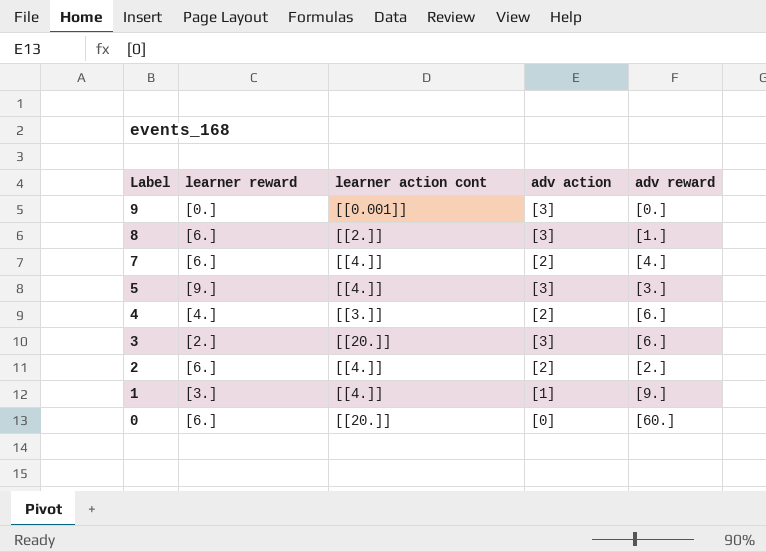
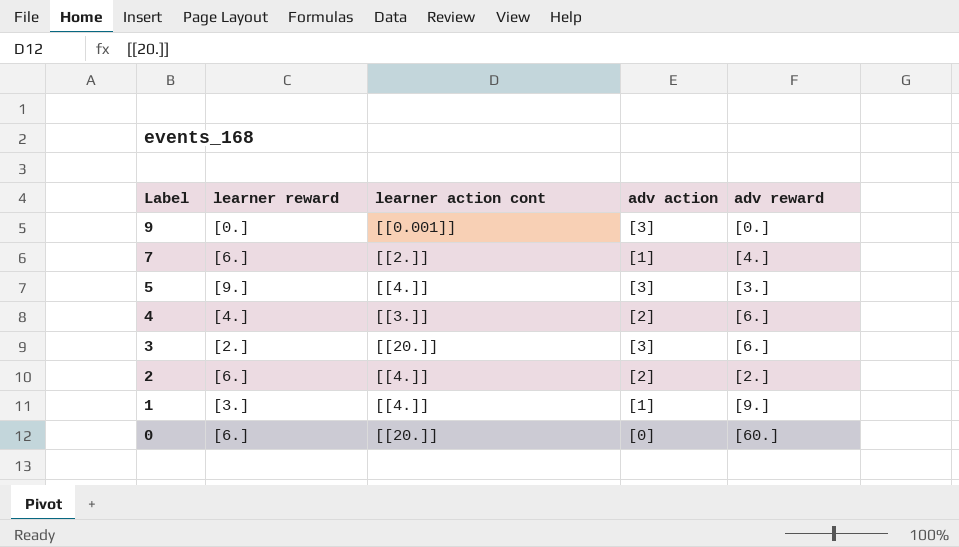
row 8: [6.] | [[2.]] | [3] | [1.] -> none
7 | learner action cont: [[4.]] -> [[2.]]
7 | adv action: [2] -> [1]

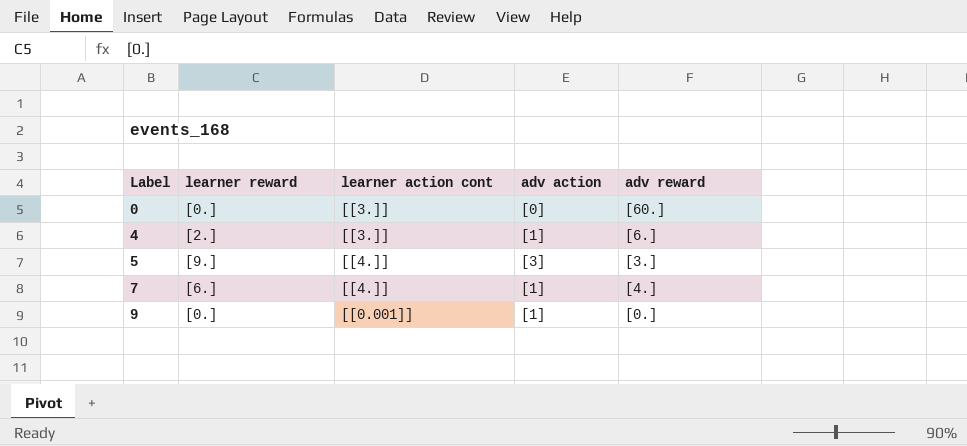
row order: Label descending -> Label ascending
row 3: [2.] | [[20.]] | [3] | [6.] -> none
row 2: [6.] | [[4.]] | [2] | [2.] -> none
row 1: [3.] | [[4.]] | [1] | [9.] -> none
0 | learner reward: [6.] -> [0.]
0 | learner action cont: [[20.]] -> [[3.]]
4 | learner reward: [4.] -> [2.]
4 | adv action: [2] -> [1]
7 | learner action cont: [[2.]] -> [[4.]]
9 | adv action: [3] -> [1]

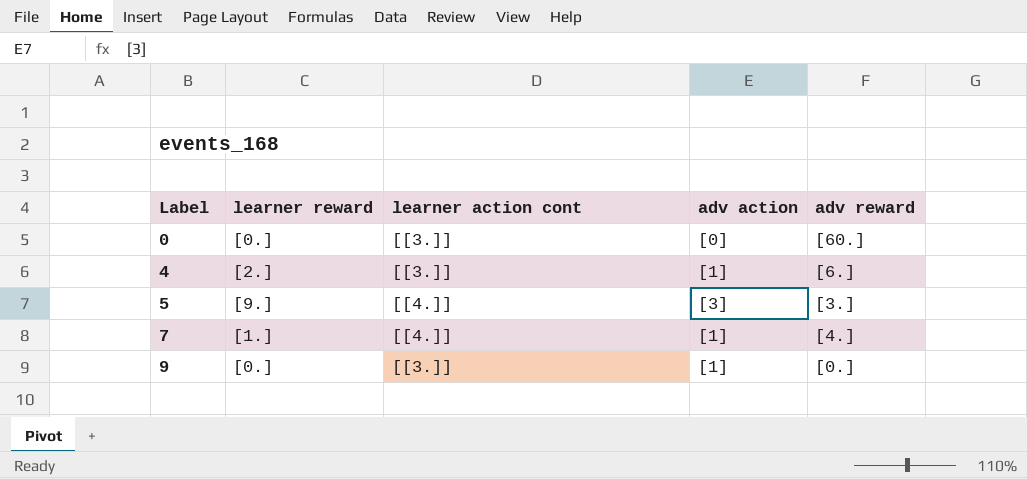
7 | learner reward: [6.] -> [1.]
9 | learner action cont: [[0.001]] -> [[3.]]

